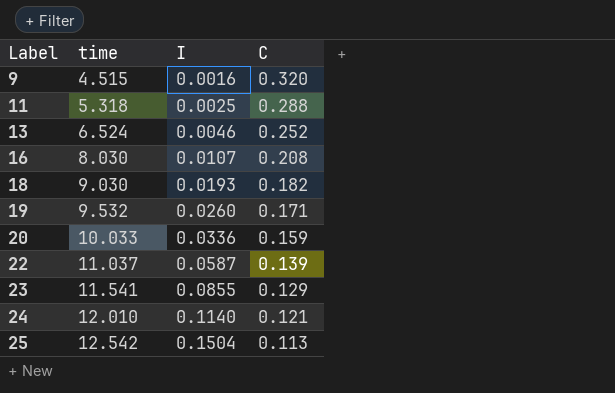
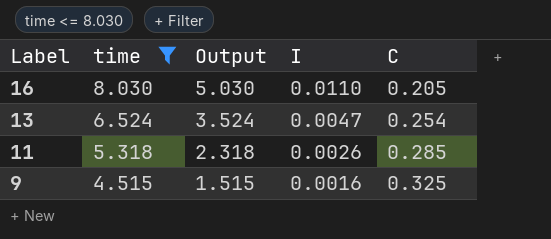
filter: none -> time <= 8.030
row order: Label ascending -> Label descending
column Output | formula: none -> [time] - 3
16 | I: 0.0107 -> 0.0110
16 | C: 0.208 -> 0.205
13 | I: 0.0046 -> 0.0047
13 | C: 0.252 -> 0.254
11 | I: 0.0025 -> 0.0026
11 | C: 0.288 -> 0.285
9 | C: 0.320 -> 0.325

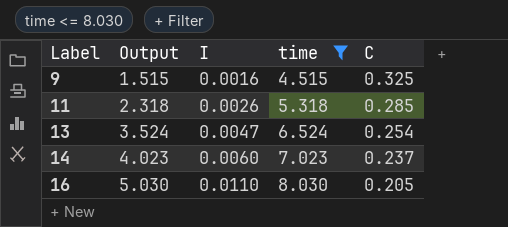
row order: Label descending -> Label ascending
column time | position: 2 -> 4
row 14: none -> 4.023 | 0.0060 | 7.023 | 0.237

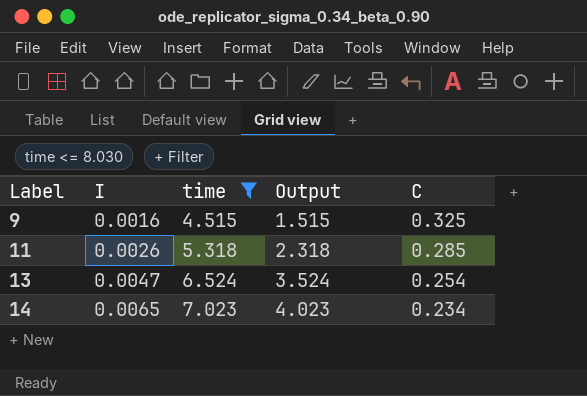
column Output | position: 2 -> 4
row 16: 5.030 | 0.0110 | 8.030 | 0.205 -> none
14 | I: 0.0060 -> 0.0065
14 | C: 0.237 -> 0.234

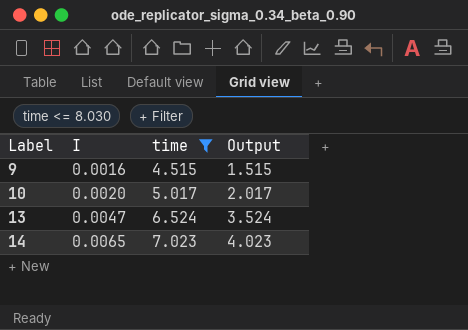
column C | position: 5 -> none
row 11: 0.0026 | 5.318 | 2.318 | 0.285 -> none
row 10: none -> 0.0020 | 5.017 | 2.017

